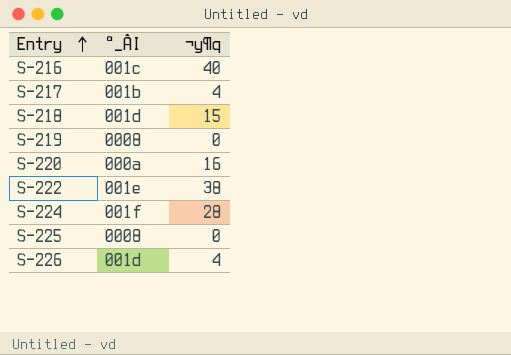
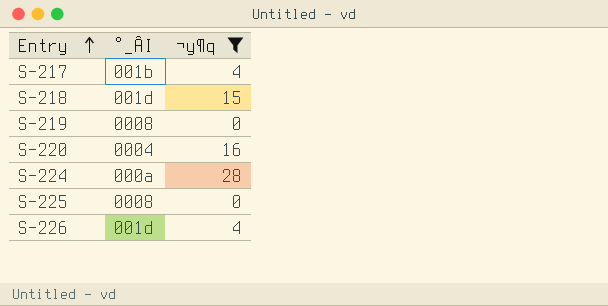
filter: none -> ¬y¶q <= 28
S-220 | °_ÂI: 000a -> 0004
S-224 | °_ÂI: 001f -> 000a

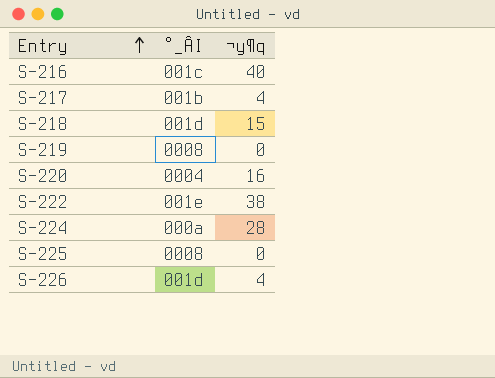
filter: ¬y¶q <= 28 -> none

